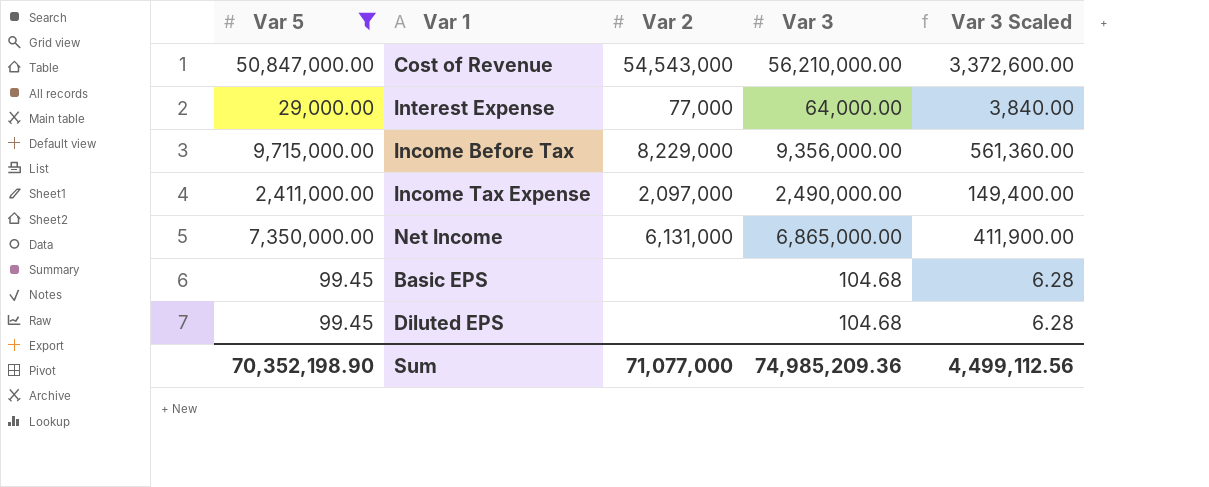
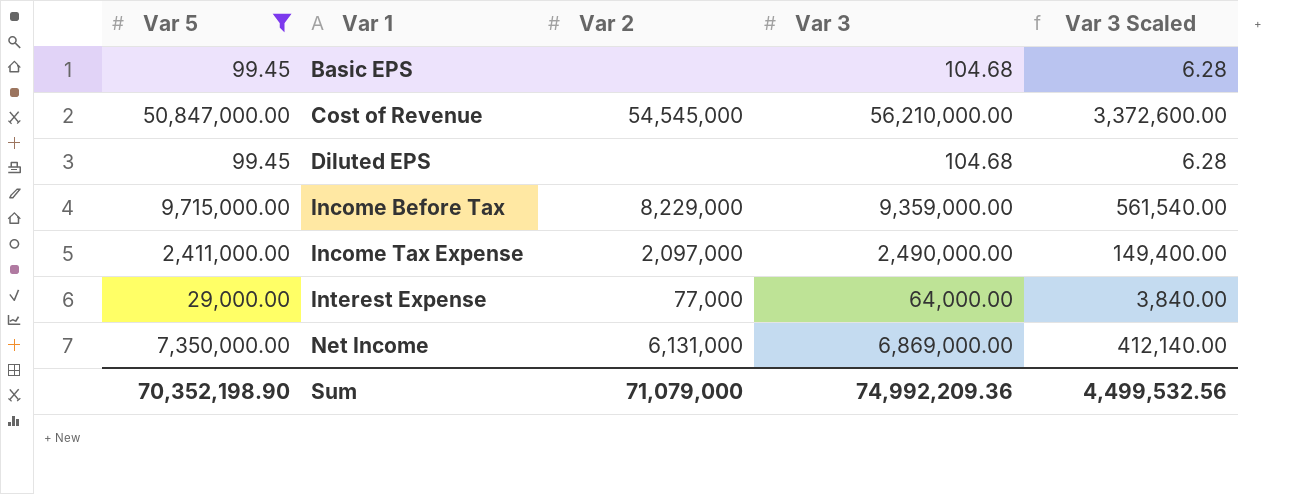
row order: none -> Var 1 ascending
Cost of Revenue | Var 2: 54,543,000 -> 54,545,000
Income Before Tax | Var 3: 9,356,000.00 -> 9,359,000.00
Income Before Tax | Var 3 Scaled: 561,360.00 -> 561,540.00
Net Income | Var 3: 6,865,000.00 -> 6,869,000.00
Net Income | Var 3 Scaled: 411,900.00 -> 412,140.00
Sum | Var 2: 71,077,000 -> 71,079,000
Sum | Var 3: 74,985,209.36 -> 74,992,209.36
Sum | Var 3 Scaled: 4,499,112.56 -> 4,499,532.56

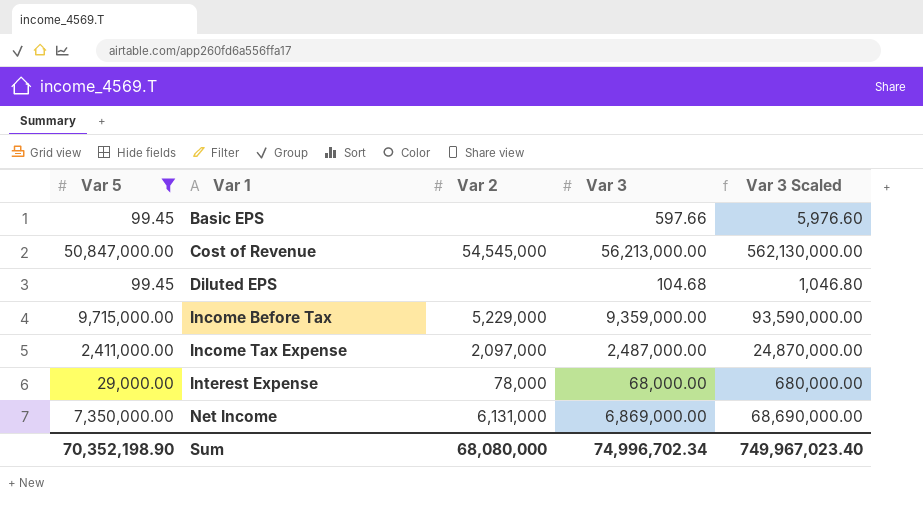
column Var 3 Scaled | formula: [Var 3] * 0.06 -> [Var 3] * 10
Basic EPS | Var 3: 104.68 -> 597.66
Cost of Revenue | Var 3: 56,210,000.00 -> 56,213,000.00
Income Before Tax | Var 2: 8,229,000 -> 5,229,000
Income Tax Expense | Var 3: 2,490,000.00 -> 2,487,000.00
Interest Expense | Var 2: 77,000 -> 78,000
Interest Expense | Var 3: 64,000.00 -> 68,000.00
Sum | Var 2: 71,079,000 -> 68,080,000
Sum | Var 3: 74,992,209.36 -> 74,996,702.34
Sum | Var 3 Scaled: 4,499,532.56 -> 749,967,023.40

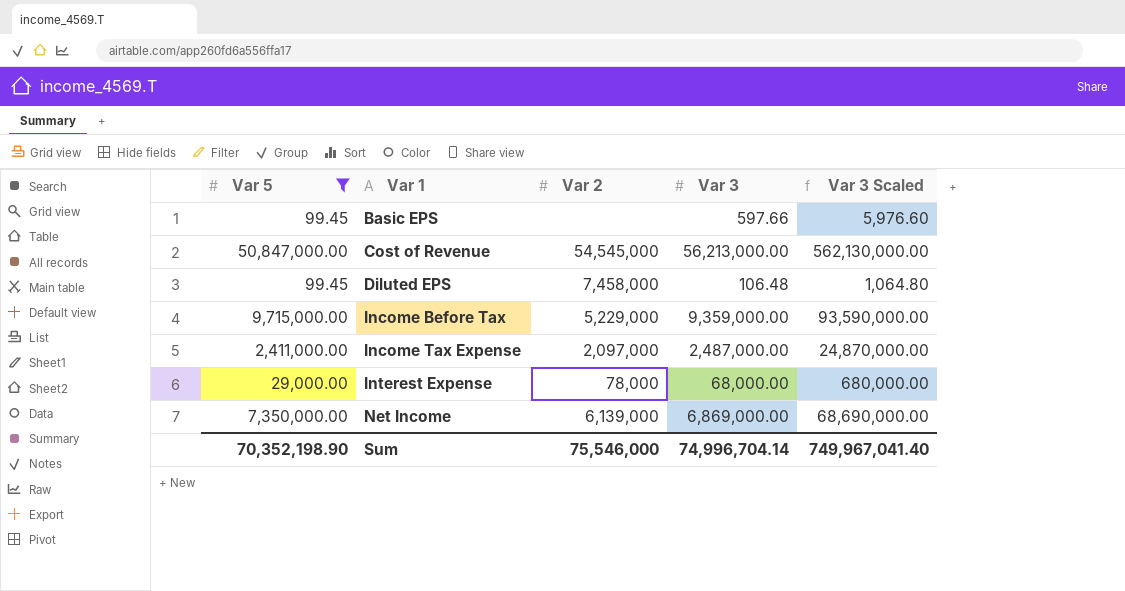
Diluted EPS | Var 2: none -> 7,458,000
Diluted EPS | Var 3: 104.68 -> 106.48
Diluted EPS | Var 3 Scaled: 1,046.80 -> 1,064.80
Net Income | Var 2: 6,131,000 -> 6,139,000
Sum | Var 2: 68,080,000 -> 75,546,000
Sum | Var 3: 74,996,702.34 -> 74,996,704.14
Sum | Var 3 Scaled: 749,967,023.40 -> 749,967,041.40

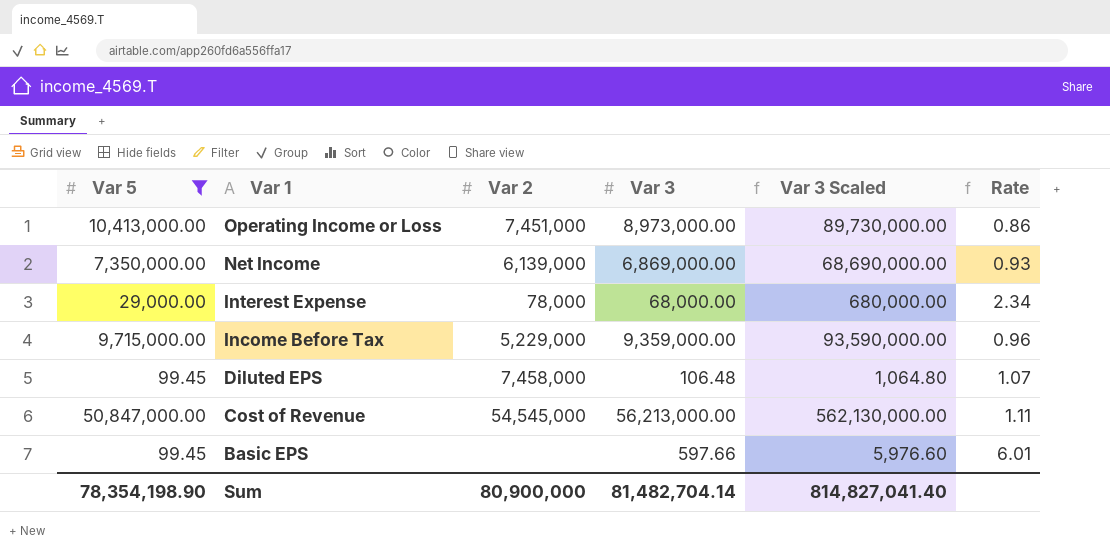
row order: Var 1 ascending -> Var 1 descending
column Rate | formula: none -> [Var 3] / [Var 5]
row Income Tax Expense: 2,411,000.00 | 2,097,000 | 2,487,000.00 | 24,870,000.00 -> none
row Operating Income or Loss: none -> 10,413,000.00 | 7,451,000 | 8,973,000.00 | 89,730,000.00 | 0.86
Sum | Var 5: 70,352,198.90 -> 78,354,198.90
Sum | Var 2: 75,546,000 -> 80,900,000
Sum | Var 3: 74,996,704.14 -> 81,482,704.14
Sum | Var 3 Scaled: 749,967,041.40 -> 814,827,041.40

